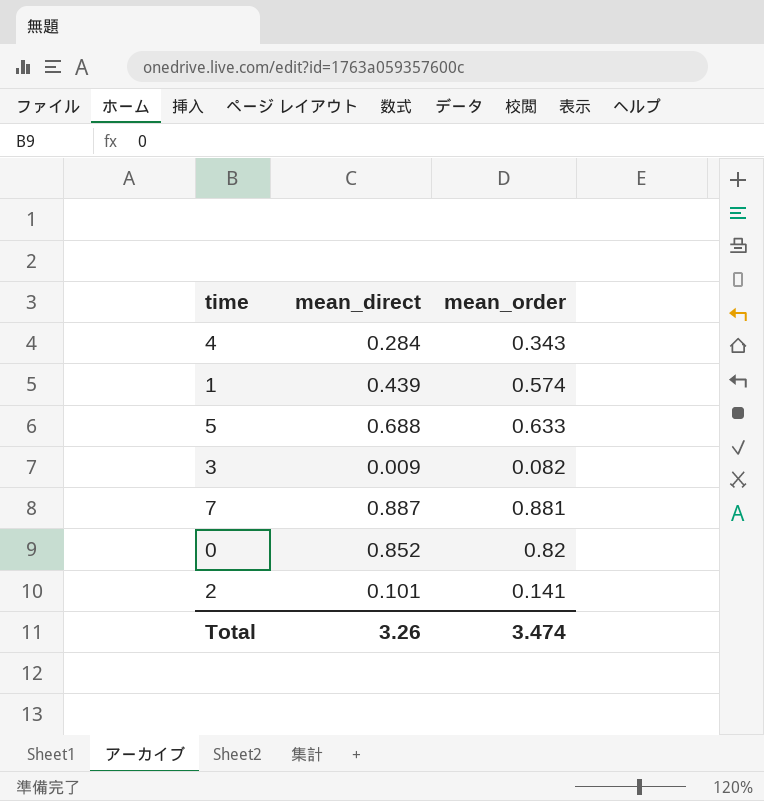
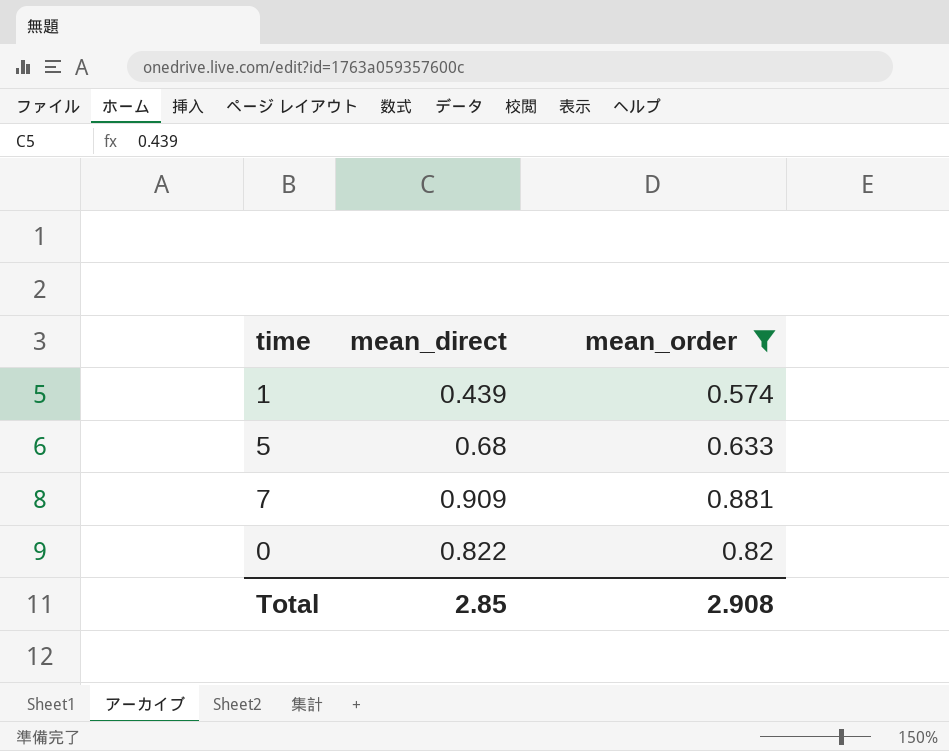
filter: none -> mean_order >= 0.574
5 | mean_direct: 0.688 -> 0.68
7 | mean_direct: 0.887 -> 0.909
0 | mean_direct: 0.852 -> 0.822
Total | mean_direct: 3.26 -> 2.85
Total | mean_order: 3.474 -> 2.908

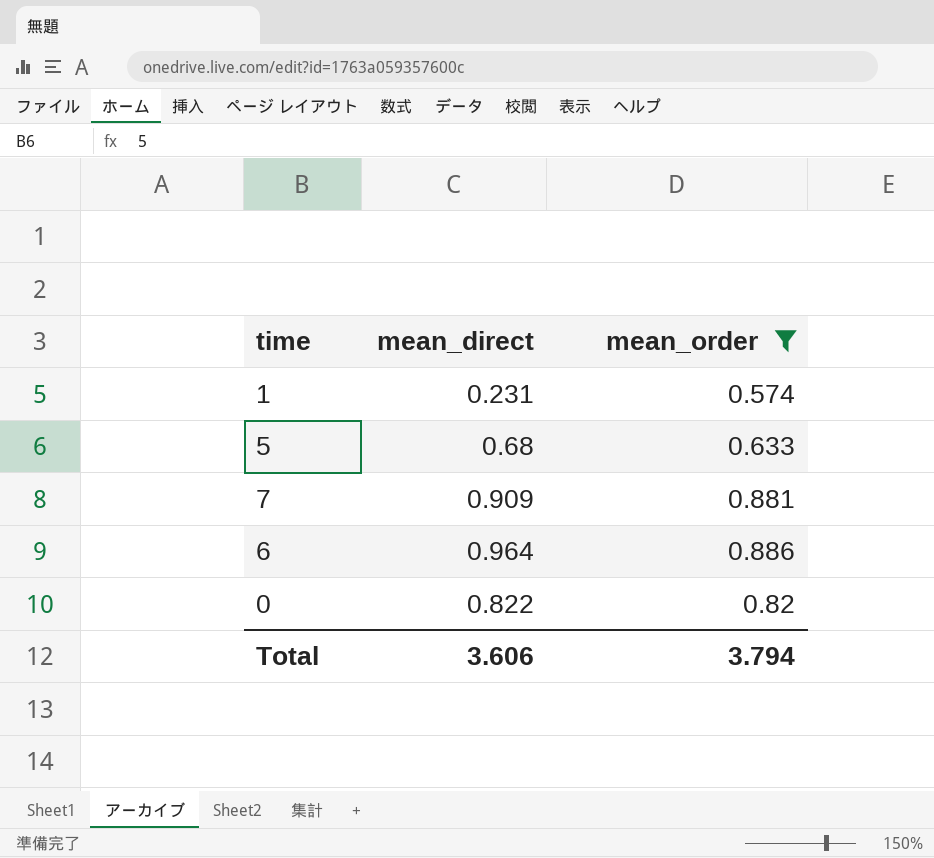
1 | mean_direct: 0.439 -> 0.231
row 6: none -> 0.964 | 0.886
Total | mean_direct: 2.85 -> 3.606
Total | mean_order: 2.908 -> 3.794

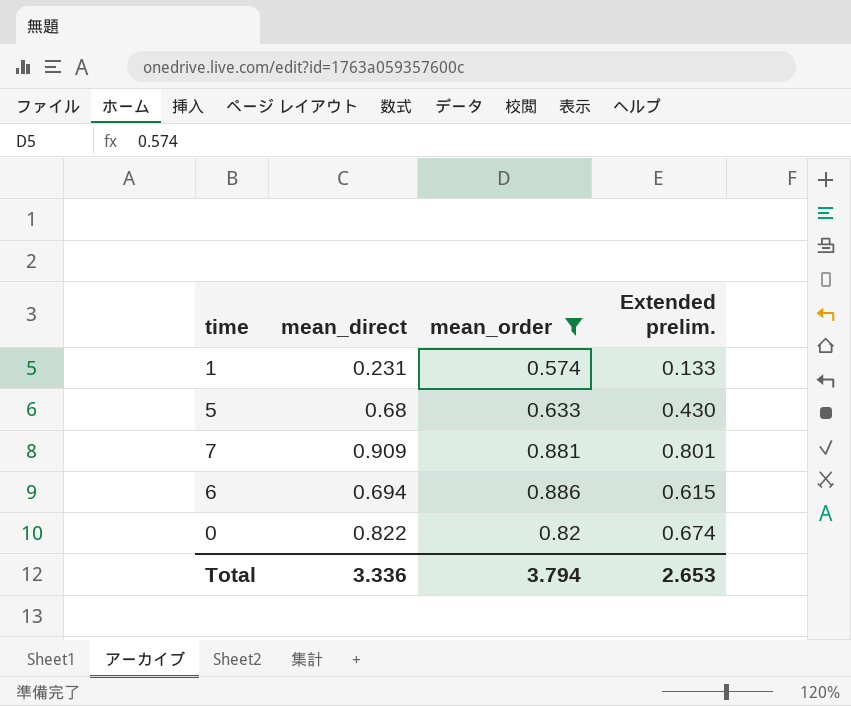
column Extended prelim. | formula: none -> [mean_direct] * [mean_order]
6 | mean_direct: 0.964 -> 0.694
Total | mean_direct: 3.606 -> 3.336

